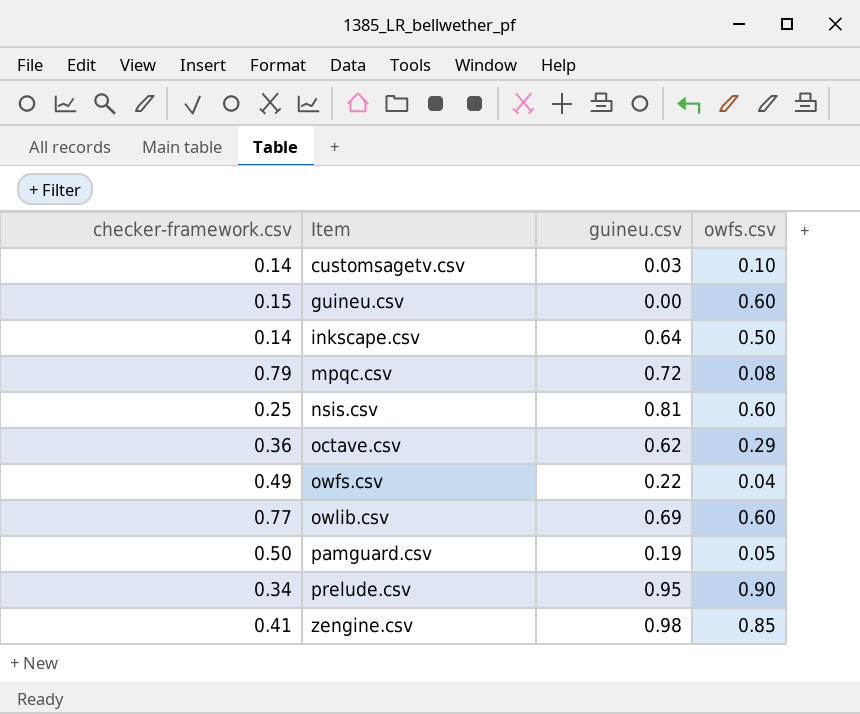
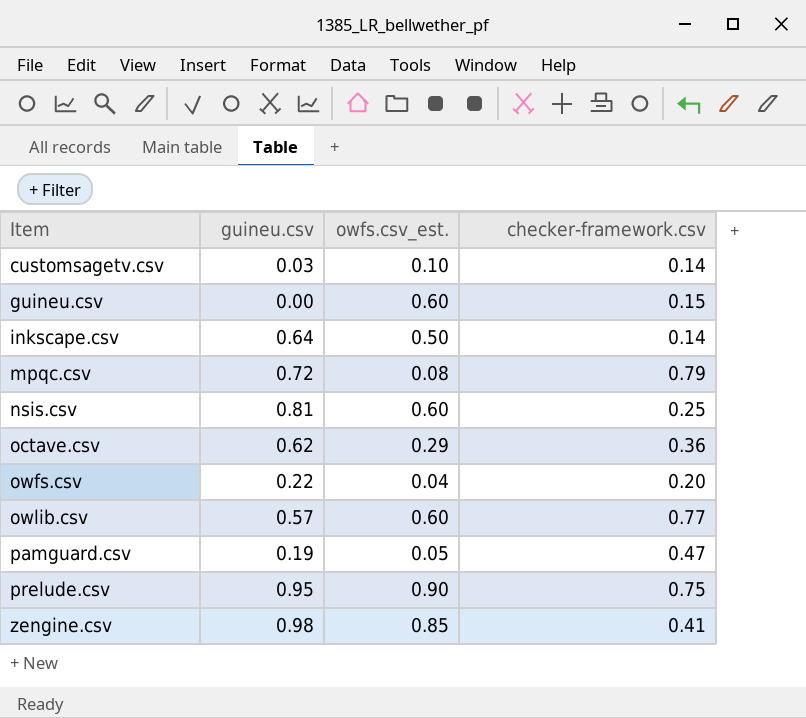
column name: owfs.csv -> owfs.csv_est.
column checker-framework.csv | position: 1 -> 4
owfs.csv | checker-framework.csv: 0.49 -> 0.20
owlib.csv | guineu.csv: 0.69 -> 0.57
pamguard.csv | checker-framework.csv: 0.50 -> 0.47
prelude.csv | checker-framework.csv: 0.34 -> 0.75

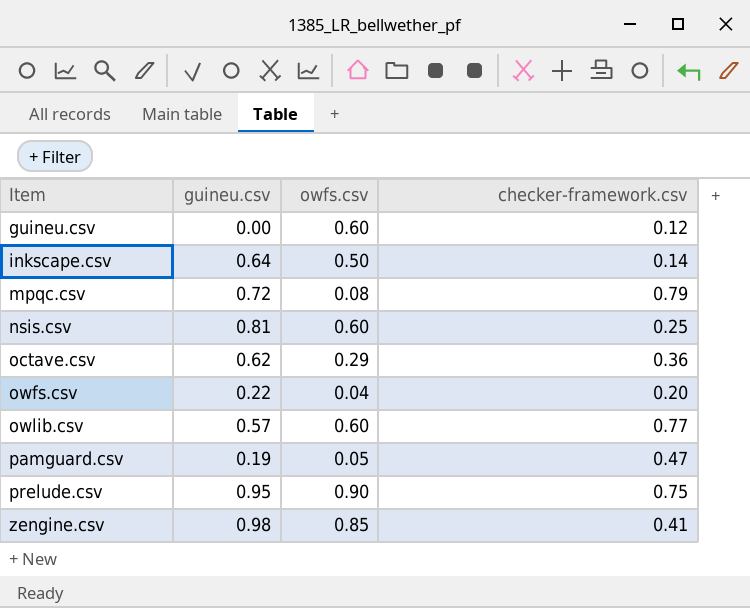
column name: owfs.csv_est. -> owfs.csv
row customsagetv.csv: 0.03 | 0.10 | 0.14 -> none
guineu.csv | checker-framework.csv: 0.15 -> 0.12

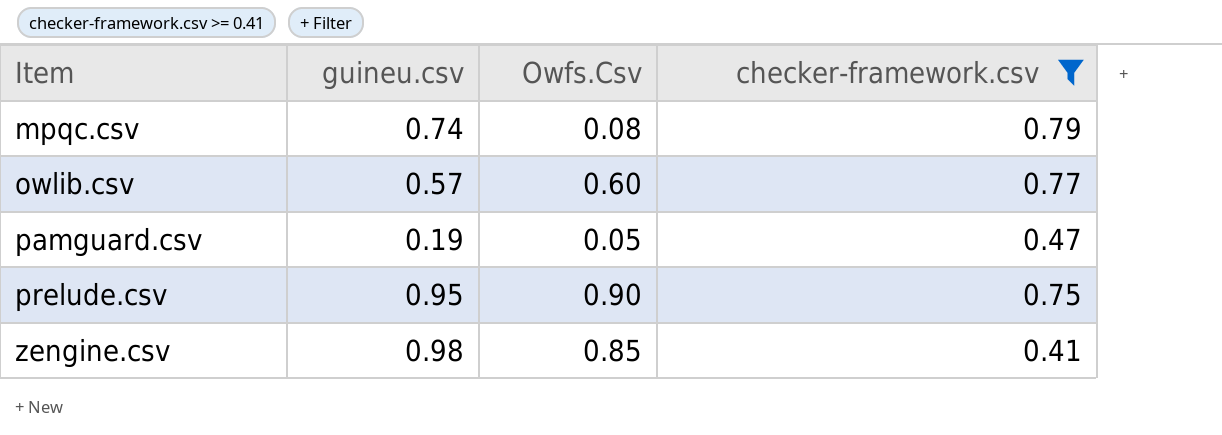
filter: none -> checker-framework.csv >= 0.41
column name: owfs.csv -> Owfs.Csv
mpqc.csv | guineu.csv: 0.72 -> 0.74

